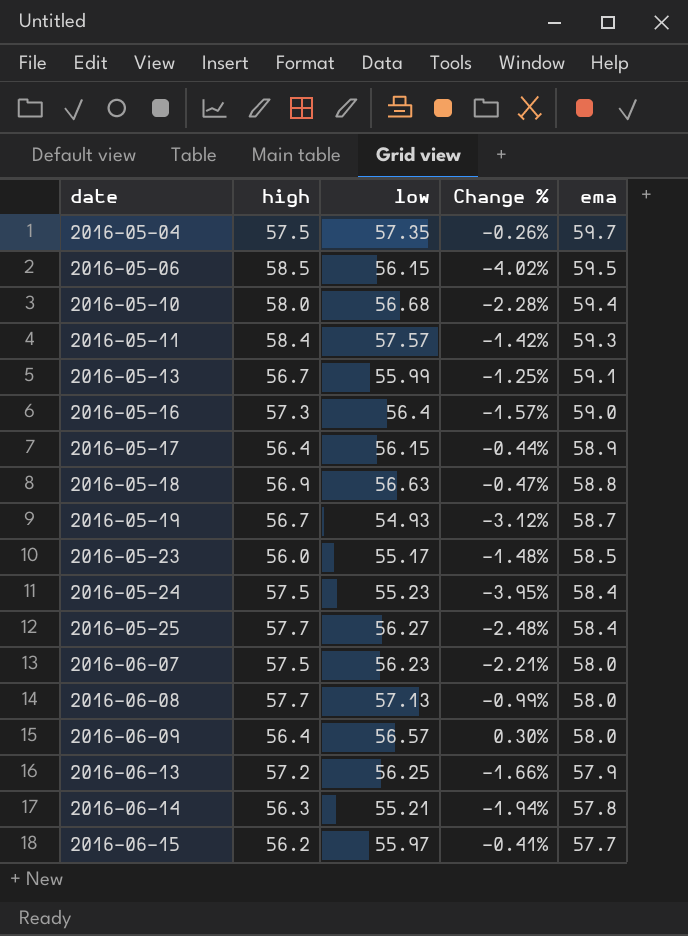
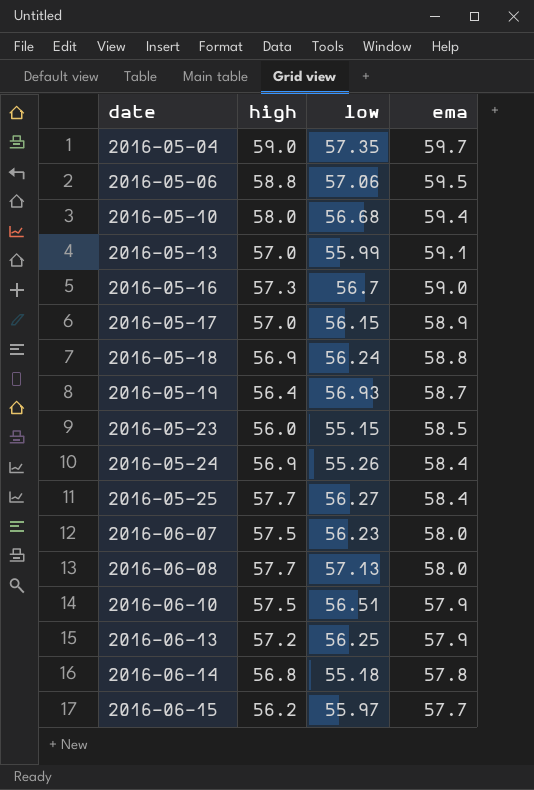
column Change % | formula: ([low] - [high]) / [high] -> none
row 2016-05-11: 58.4 | 57.57 | -1.42% | 59.3 -> none
row 2016-06-09: 56.4 | 56.57 | 0.30% | 58.0 -> none
2016-05-04 | high: 57.5 -> 59.0
2016-05-06 | high: 58.5 -> 58.8
2016-05-06 | low: 56.15 -> 57.06
2016-05-13 | high: 56.7 -> 57.0
2016-05-16 | low: 56.4 -> 56.7
2016-05-17 | high: 56.4 -> 57.0
2016-05-18 | low: 56.63 -> 56.24
2016-05-19 | high: 56.7 -> 56.4
2016-05-19 | low: 54.93 -> 56.93
2016-05-23 | low: 55.17 -> 55.15
2016-05-24 | high: 57.5 -> 56.9
2016-05-24 | low: 55.23 -> 55.26
row 2016-06-10: none -> 57.5 | 56.51 | 57.9
2016-06-14 | high: 56.3 -> 56.8
2016-06-14 | low: 55.21 -> 55.18

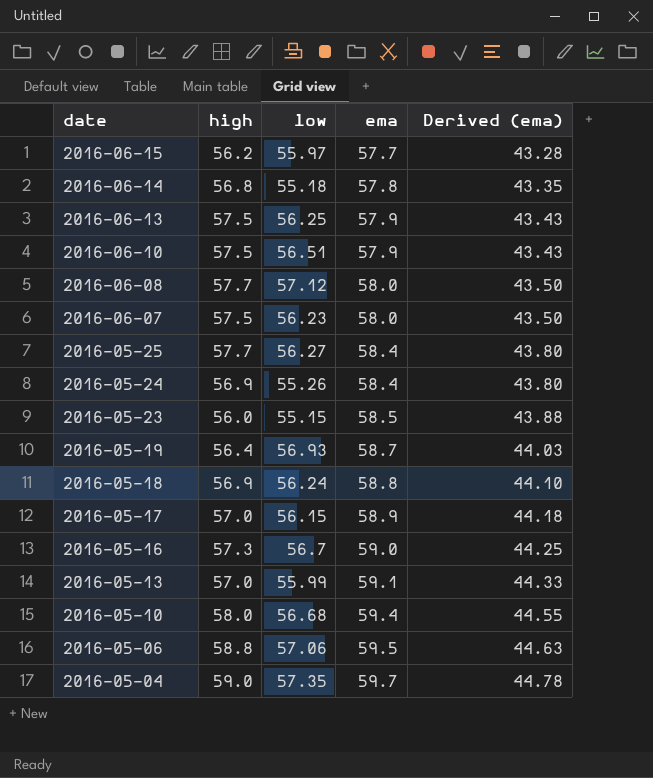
row order: date ascending -> date descending
column Derived (ema) | formula: none -> [ema] * 0.75
2016-06-13 | high: 57.2 -> 57.5
2016-06-08 | low: 57.13 -> 57.12

